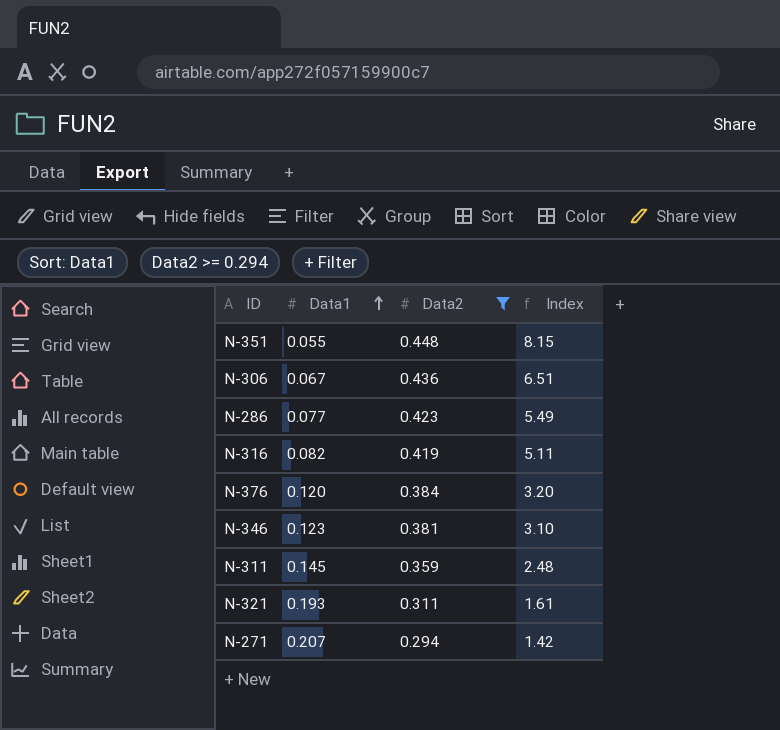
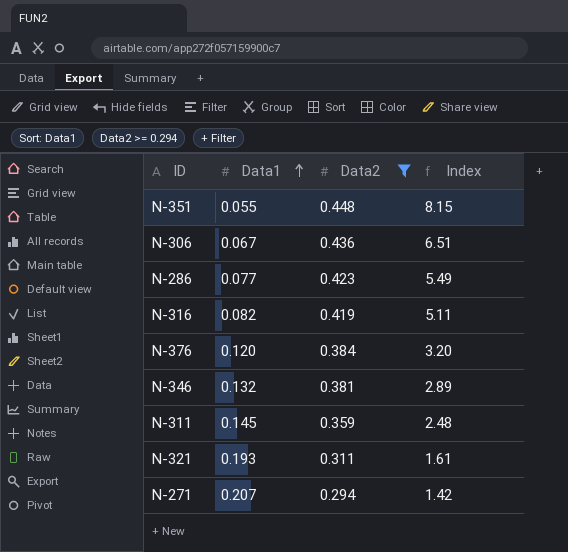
N-346 | Data1: 0.123 -> 0.132
N-346 | Index: 3.10 -> 2.89

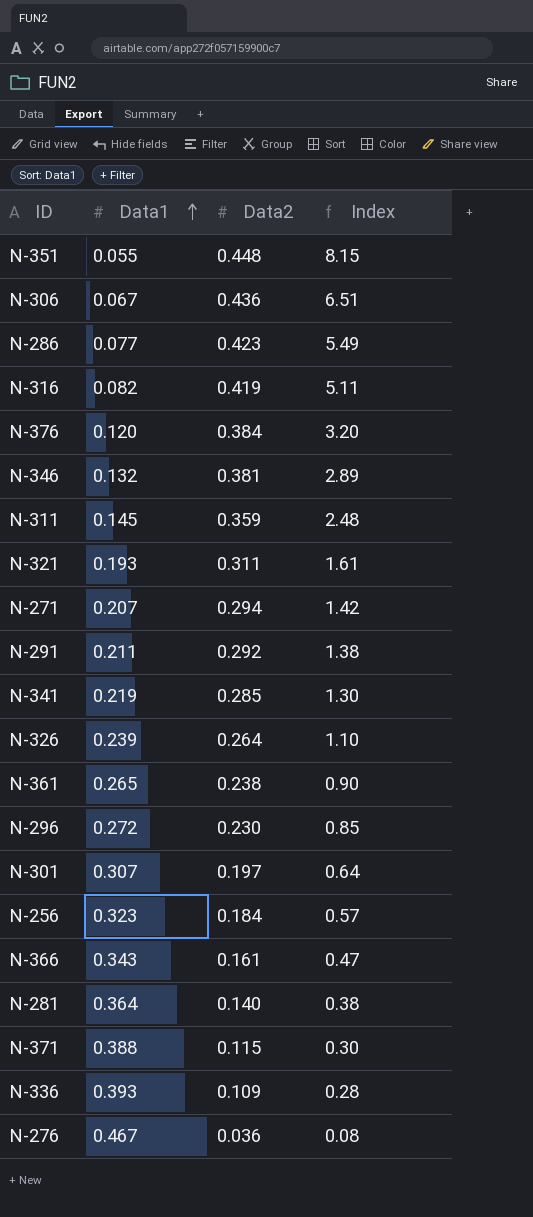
filter: Data2 >= 0.294 -> none

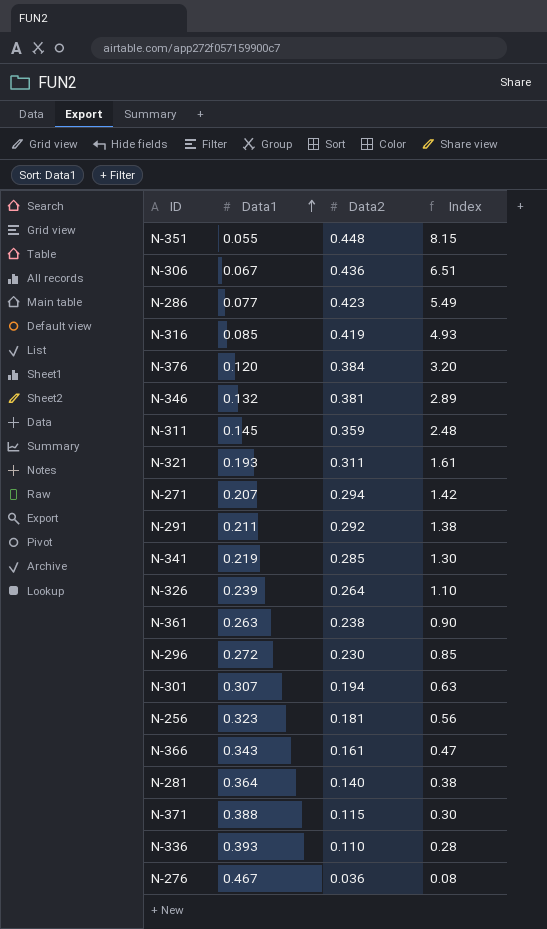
N-316 | Data1: 0.082 -> 0.085
N-316 | Index: 5.11 -> 4.93
N-361 | Data1: 0.265 -> 0.263
N-301 | Data2: 0.197 -> 0.194
N-301 | Index: 0.64 -> 0.63
N-256 | Data2: 0.184 -> 0.181
N-256 | Index: 0.57 -> 0.56
N-336 | Data2: 0.109 -> 0.110

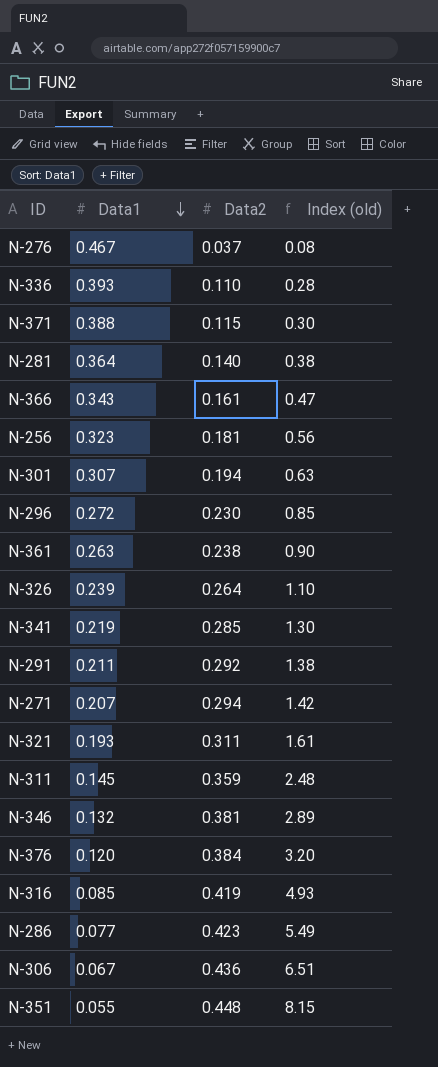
row order: Data1 ascending -> Data1 descending
column name: Index -> Index (old)
N-276 | Data2: 0.036 -> 0.037

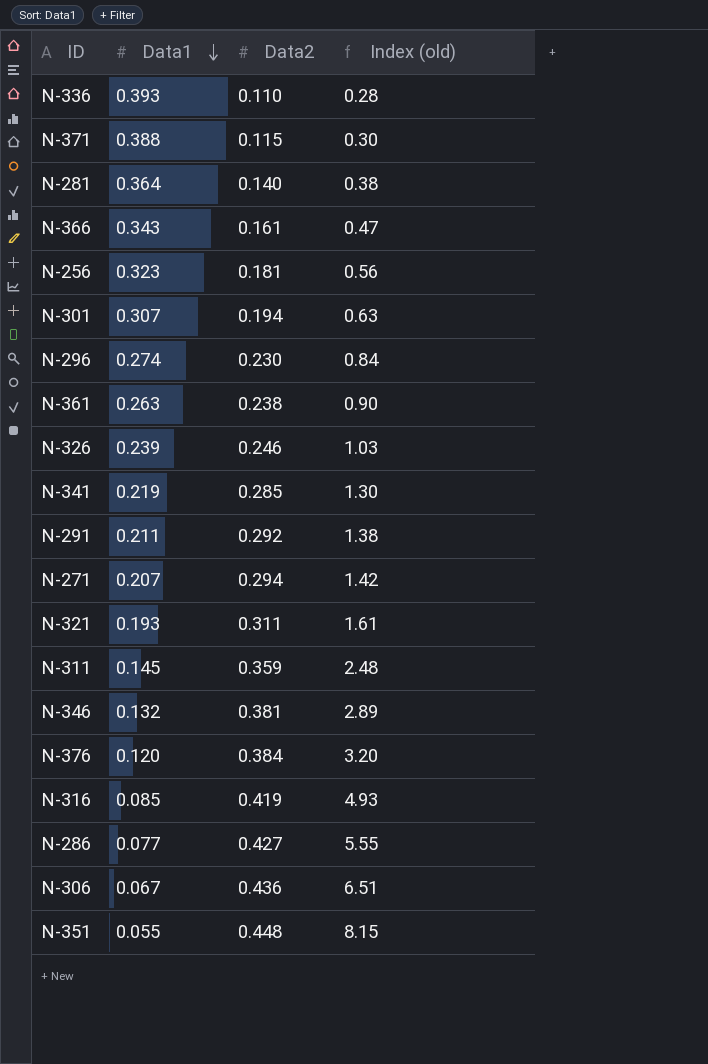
row N-276: 0.467 | 0.037 | 0.08 -> none
N-296 | Data1: 0.272 -> 0.274
N-296 | Index (old): 0.85 -> 0.84
N-326 | Data2: 0.264 -> 0.246
N-326 | Index (old): 1.10 -> 1.03
N-286 | Data2: 0.423 -> 0.427
N-286 | Index (old): 5.49 -> 5.55

